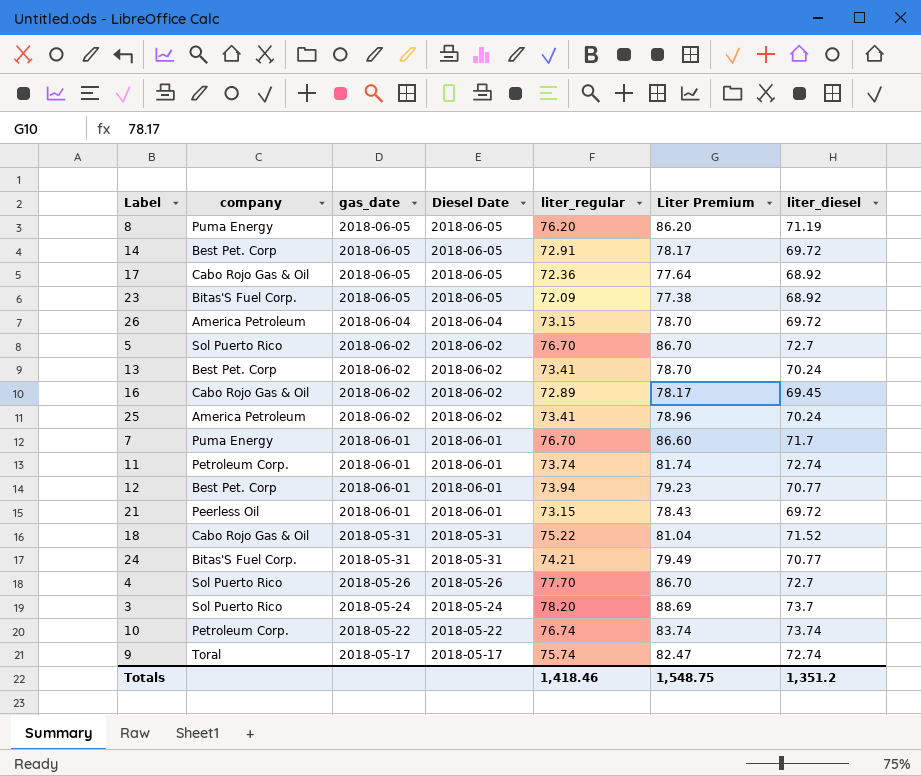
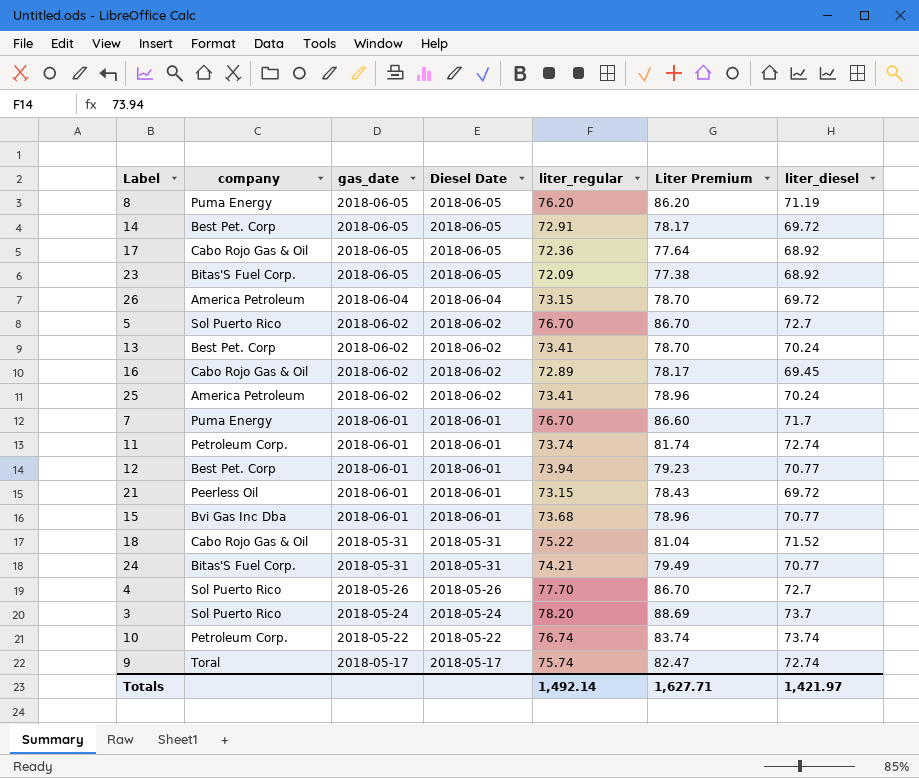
row 15: none -> Bvi Gas Inc Dba | 2018-06-01 | 2018-06-01 | 73.68 | 78.96 | 70.77
Totals | liter_regular: 1,418.46 -> 1,492.14
Totals | Liter Premium: 1,548.75 -> 1,627.71
Totals | liter_diesel: 1,351.2 -> 1,421.97

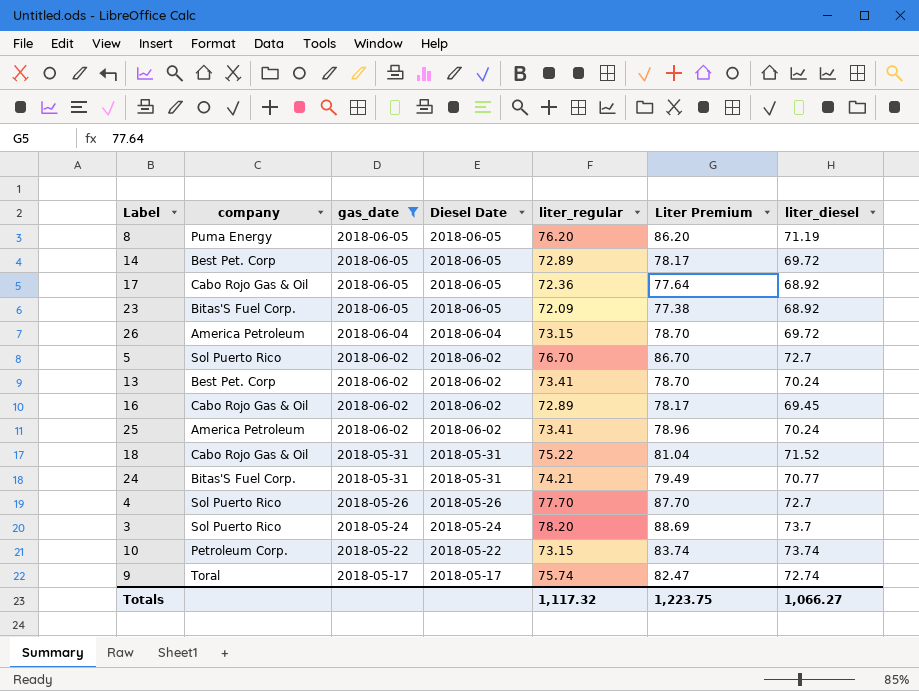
filter: none -> gas_date != 2018-06-01
14 | liter_regular: 72.91 -> 72.89
4 | Liter Premium: 86.70 -> 87.70
10 | liter_regular: 76.74 -> 73.15
Totals | liter_regular: 1,492.14 -> 1,117.32
Totals | Liter Premium: 1,627.71 -> 1,223.75
Totals | liter_diesel: 1,421.97 -> 1,066.27

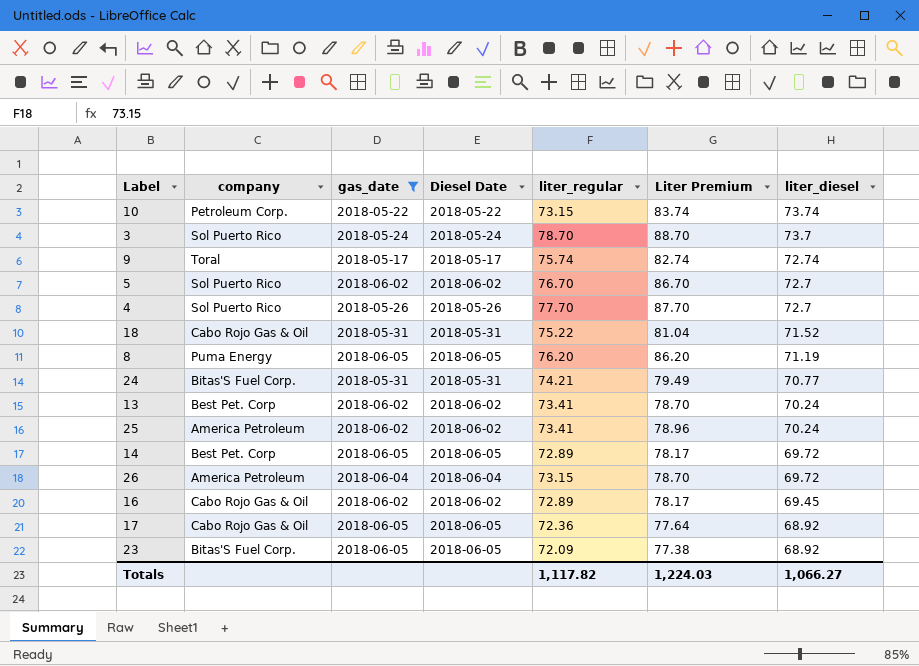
row order: gas_date descending -> liter_diesel descending
3 | liter_regular: 78.20 -> 78.70
3 | Liter Premium: 88.69 -> 88.70
9 | Liter Premium: 82.47 -> 82.74
Totals | liter_regular: 1,117.32 -> 1,117.82
Totals | Liter Premium: 1,223.75 -> 1,224.03

